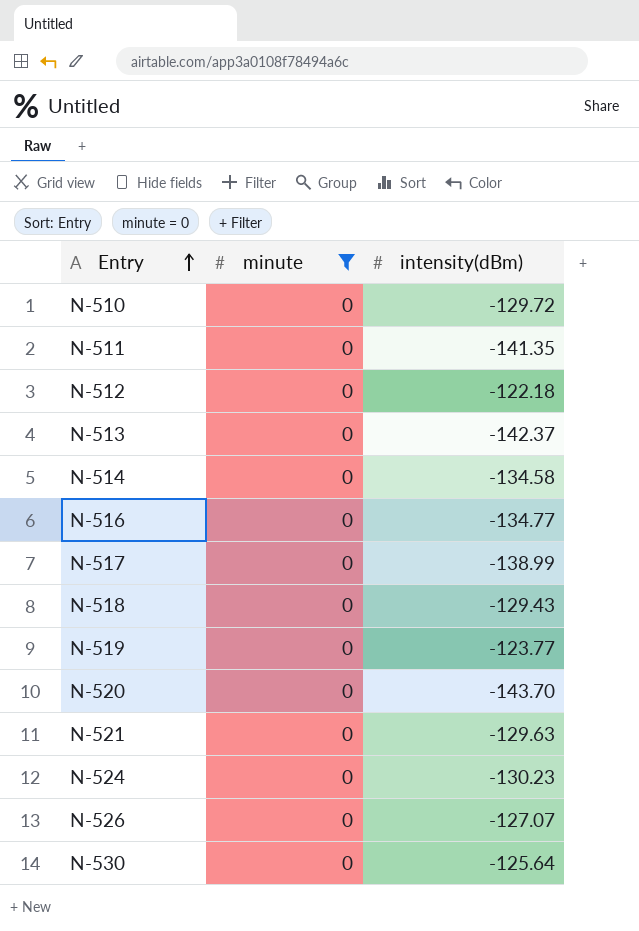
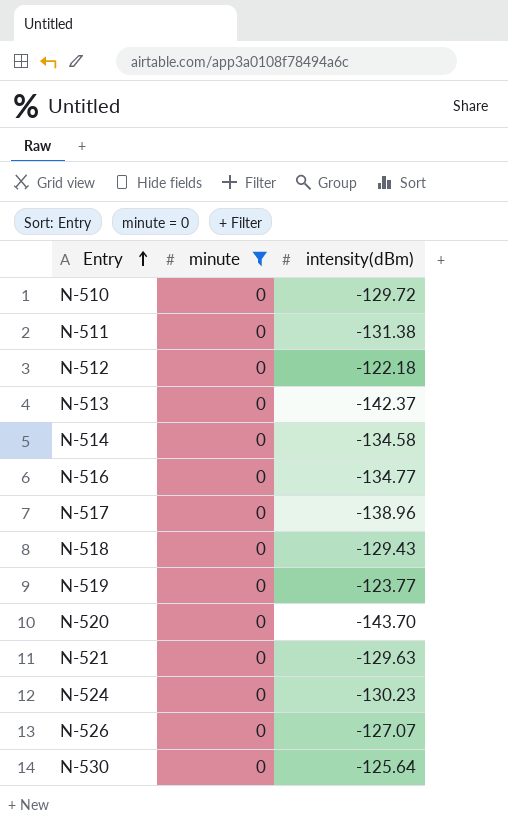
N-511 | intensity(dBm): -141.35 -> -131.38
N-517 | intensity(dBm): -138.99 -> -138.96

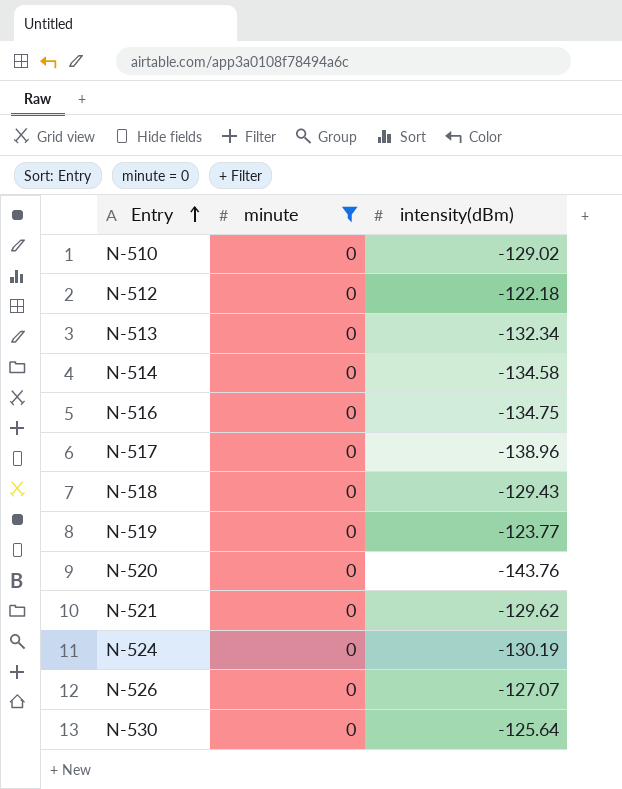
row N-511: 0 | -131.38 -> none
N-510 | intensity(dBm): -129.72 -> -129.02
N-513 | intensity(dBm): -142.37 -> -132.34
N-516 | intensity(dBm): -134.77 -> -134.75
N-520 | intensity(dBm): -143.70 -> -143.76
N-521 | intensity(dBm): -129.63 -> -129.62
N-524 | intensity(dBm): -130.23 -> -130.19

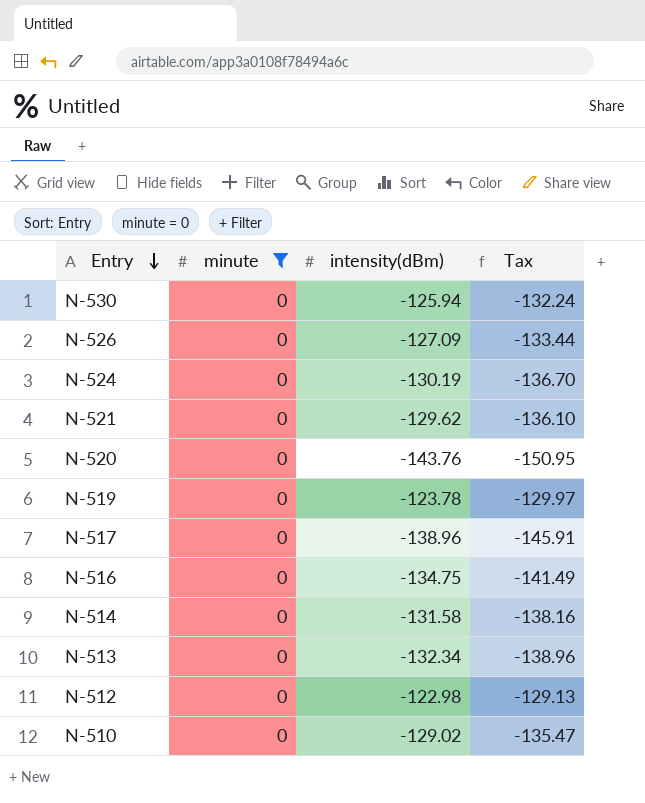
row order: Entry ascending -> Entry descending
column Tax | formula: none -> [intensity(dBm)] * 1.05
row N-518: 0 | -129.43 -> none
N-530 | intensity(dBm): -125.64 -> -125.94
N-526 | intensity(dBm): -127.07 -> -127.09
N-519 | intensity(dBm): -123.77 -> -123.78
N-514 | intensity(dBm): -134.58 -> -131.58
N-512 | intensity(dBm): -122.18 -> -122.98

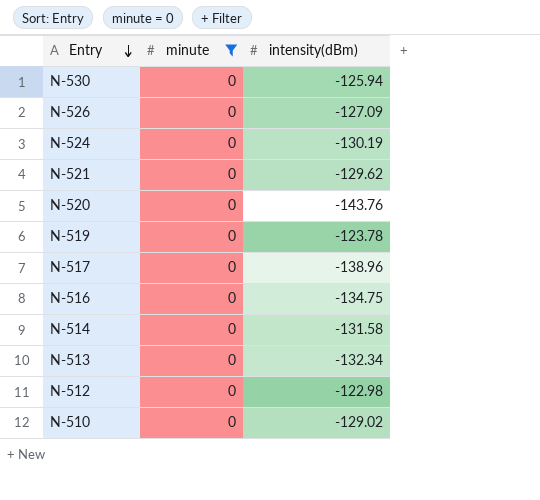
column Tax | formula: [intensity(dBm)] * 1.05 -> none

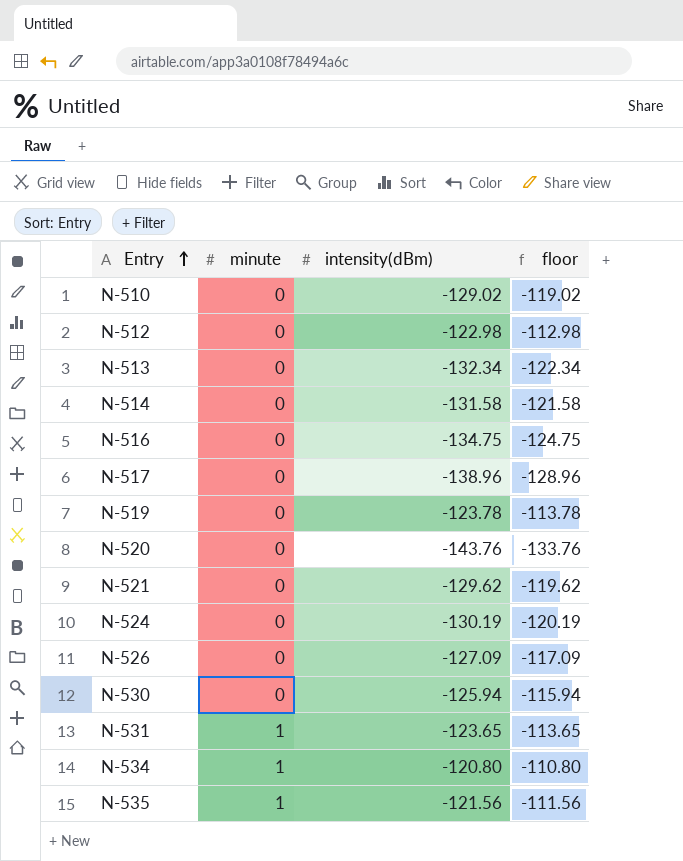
filter: minute = 0 -> none
row order: Entry descending -> Entry ascending
column floor | formula: none -> [intensity(dBm)] + 10

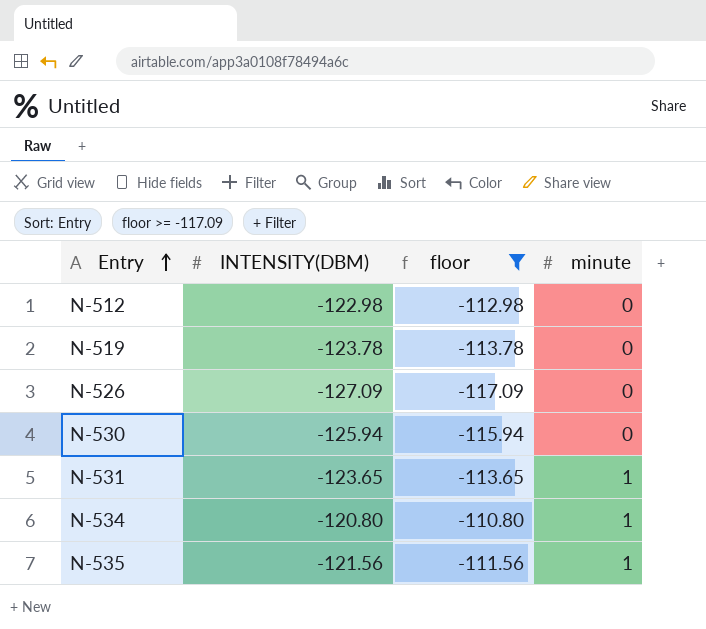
filter: none -> floor >= -117.09
column name: intensity(dBm) -> INTENSITY(DBM)
column minute | position: 2 -> 4

